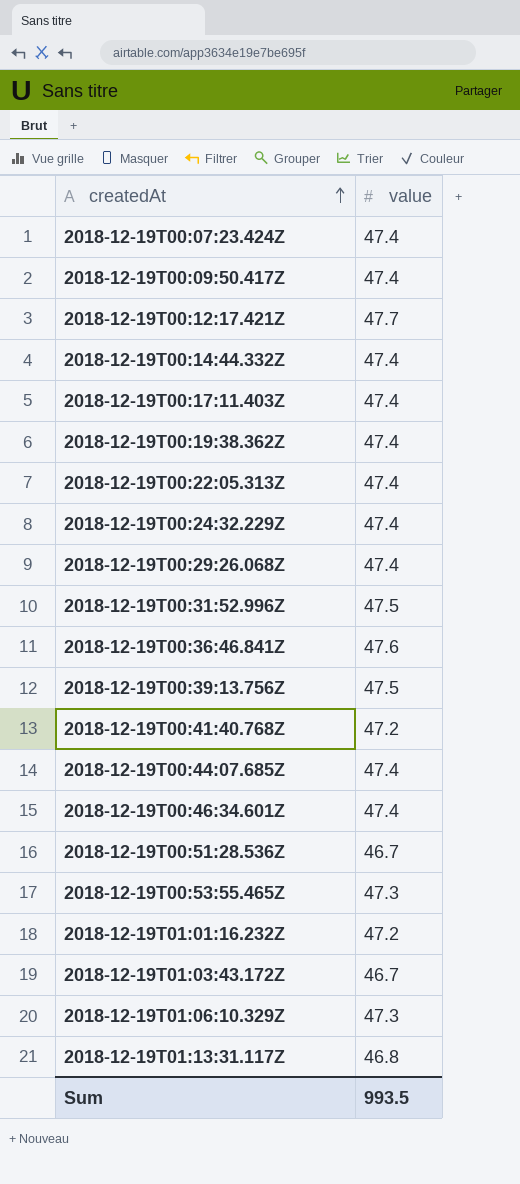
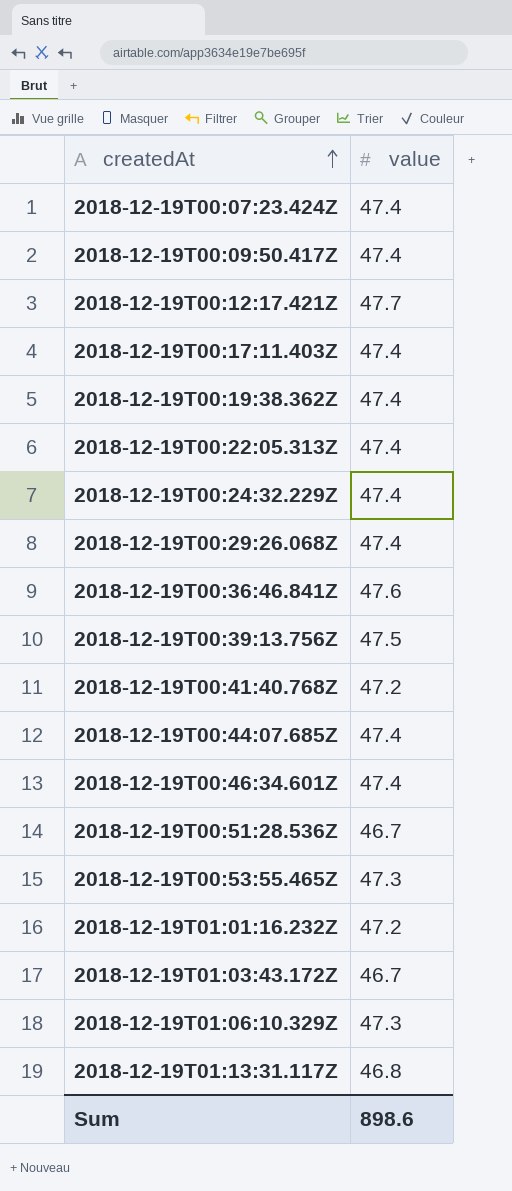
row 2018-12-19T00:14:44.332Z: 47.4 -> none
row 2018-12-19T00:31:52.996Z: 47.5 -> none
Sum | value: 993.5 -> 898.6

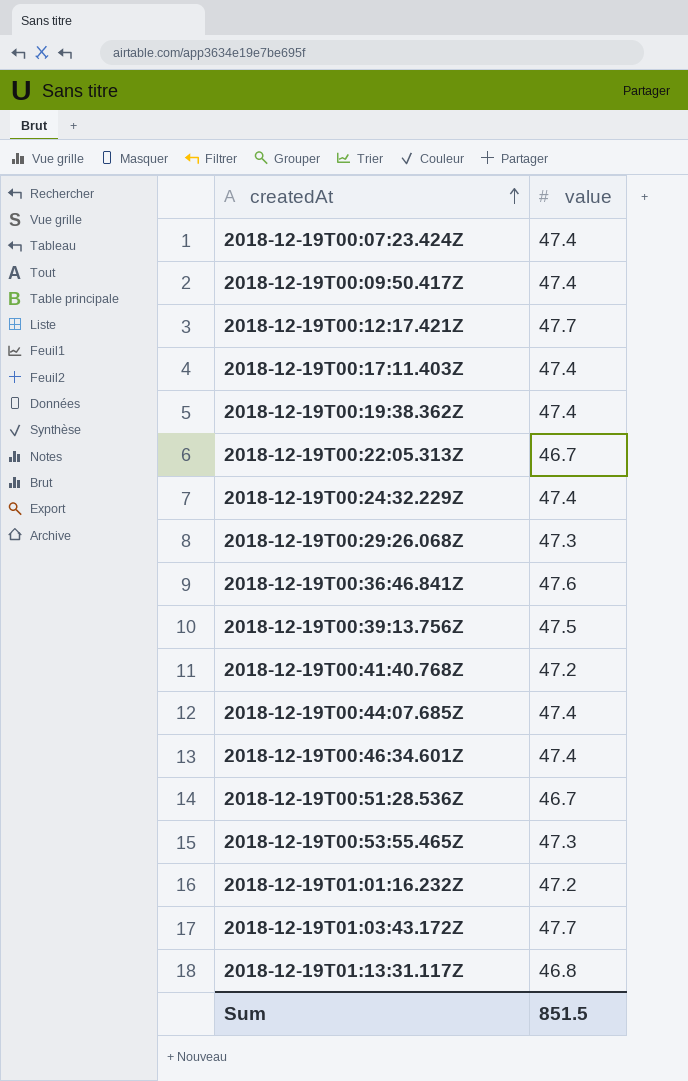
row 2018-12-19T01:06:10.329Z: 47.3 -> none
2018-12-19T00:22:05.313Z | value: 47.4 -> 46.7
2018-12-19T00:29:26.068Z | value: 47.4 -> 47.3
2018-12-19T01:03:43.172Z | value: 46.7 -> 47.7
Sum | value: 898.6 -> 851.5

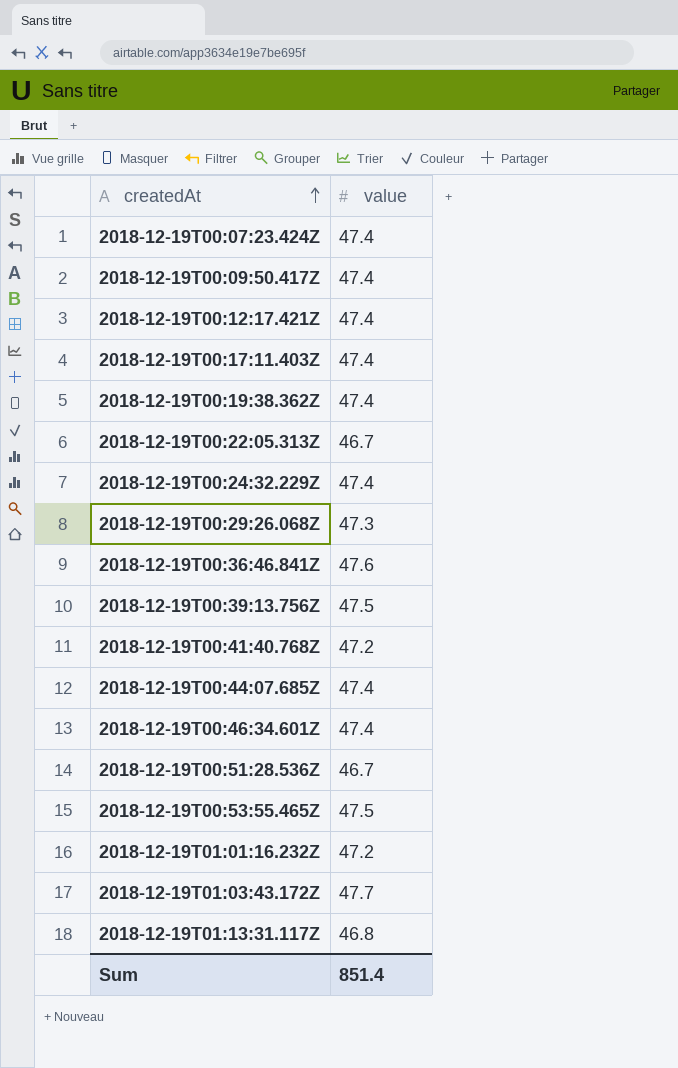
2018-12-19T00:12:17.421Z | value: 47.7 -> 47.4
2018-12-19T00:53:55.465Z | value: 47.3 -> 47.5
Sum | value: 851.5 -> 851.4

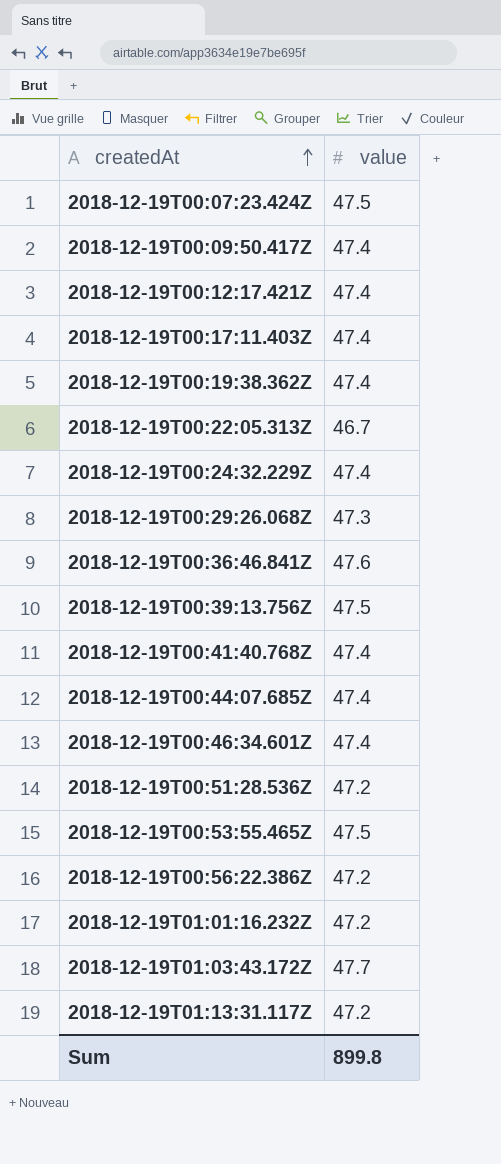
2018-12-19T00:07:23.424Z | value: 47.4 -> 47.5
2018-12-19T00:41:40.768Z | value: 47.2 -> 47.4
2018-12-19T00:51:28.536Z | value: 46.7 -> 47.2
row 2018-12-19T00:56:22.386Z: none -> 47.2
2018-12-19T01:13:31.117Z | value: 46.8 -> 47.2
Sum | value: 851.4 -> 899.8

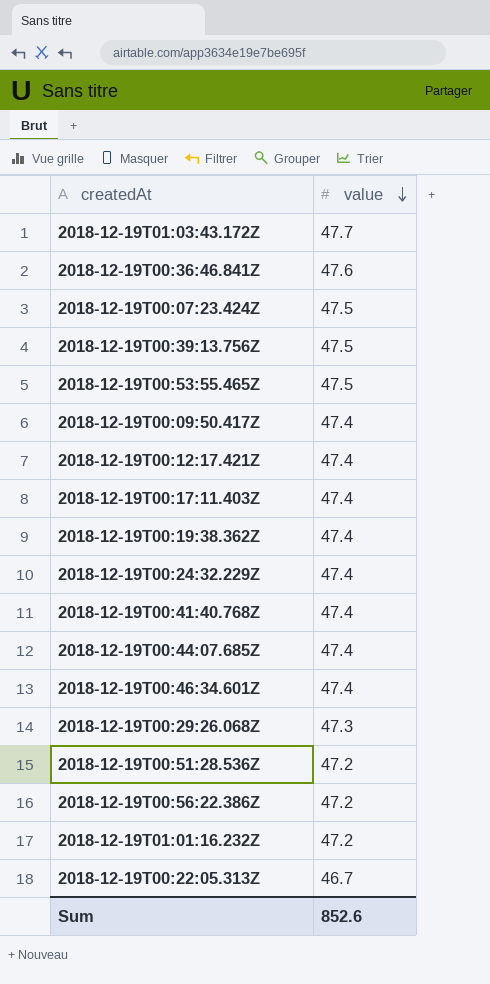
row order: createdAt ascending -> value descending
row 2018-12-19T01:13:31.117Z: 47.2 -> none
Sum | value: 899.8 -> 852.6

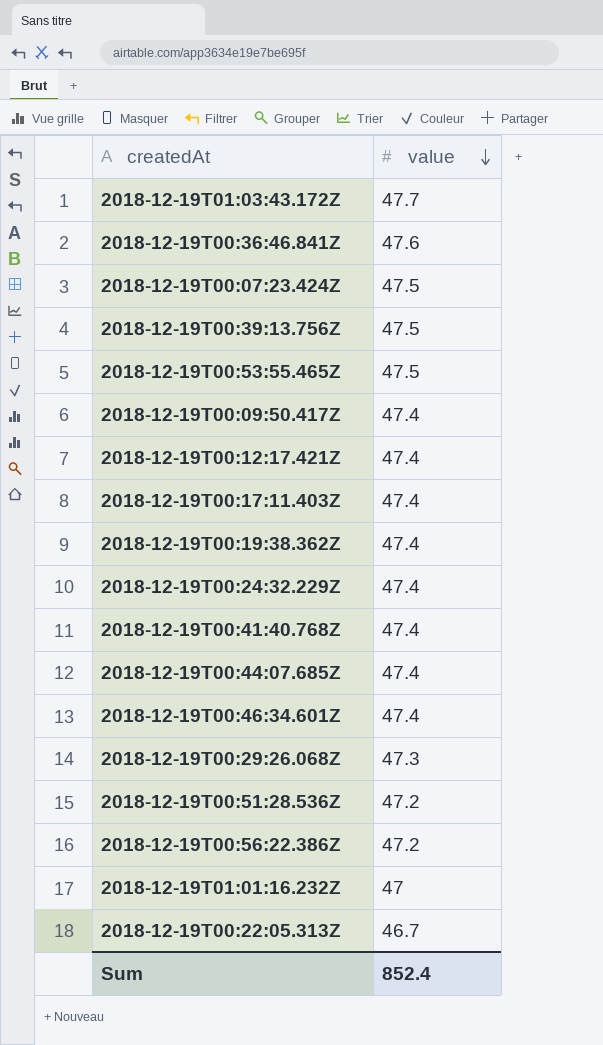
2018-12-19T01:01:16.232Z | value: 47.2 -> 47
Sum | value: 852.6 -> 852.4

